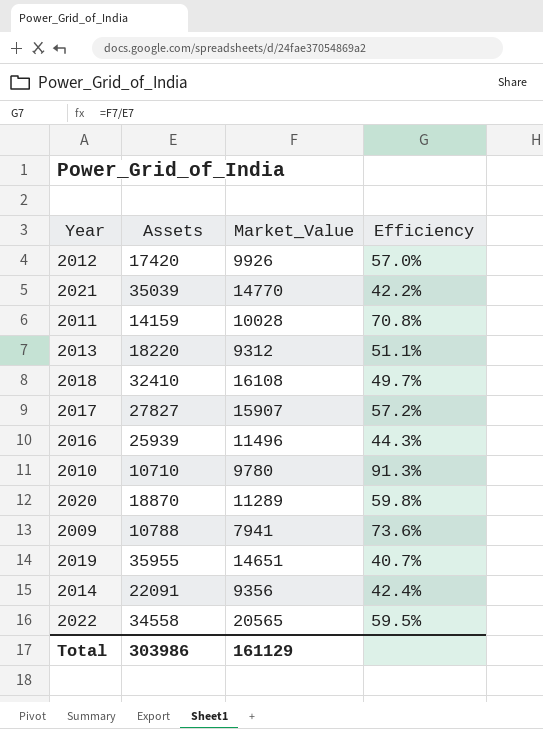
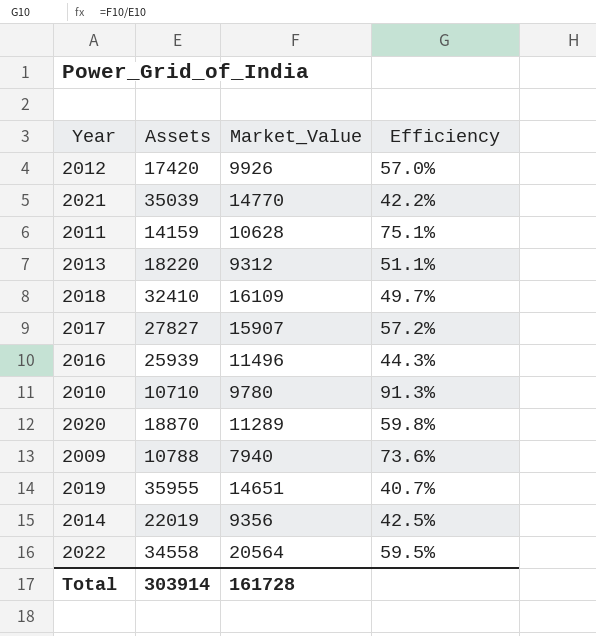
2011 | Market_Value: 10028 -> 10628
2011 | Efficiency: 70.8% -> 75.1%
2018 | Market_Value: 16108 -> 16109
2009 | Market_Value: 7941 -> 7940
2014 | Assets: 22091 -> 22019
2014 | Efficiency: 42.4% -> 42.5%
2022 | Market_Value: 20565 -> 20564
Total | Assets: 303986 -> 303914
Total | Market_Value: 161129 -> 161728

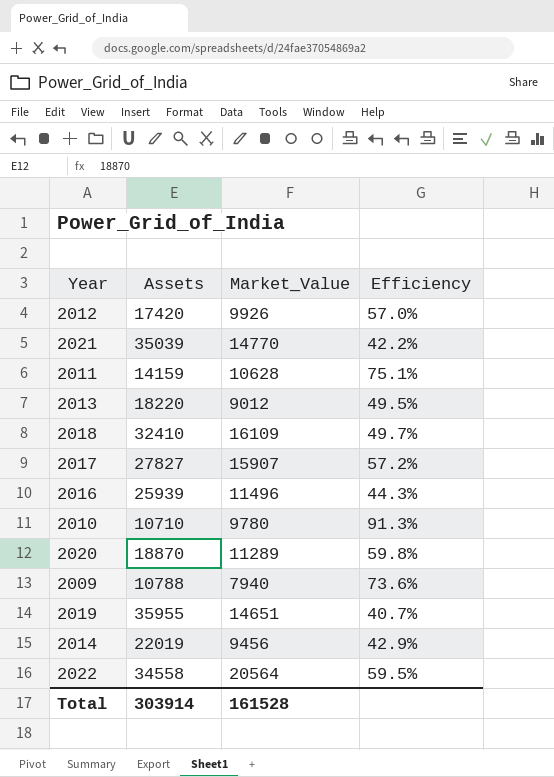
2013 | Market_Value: 9312 -> 9012
2013 | Efficiency: 51.1% -> 49.5%
2014 | Market_Value: 9356 -> 9456
2014 | Efficiency: 42.5% -> 42.9%
Total | Market_Value: 161728 -> 161528

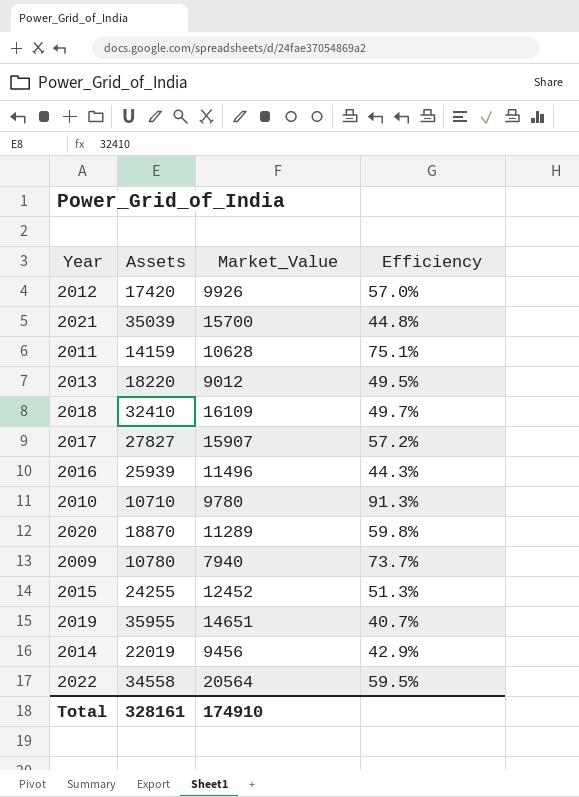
2021 | Market_Value: 14770 -> 15700
2021 | Efficiency: 42.2% -> 44.8%
2009 | Assets: 10788 -> 10780
2009 | Efficiency: 73.6% -> 73.7%
row 2015: none -> 24255 | 12452 | 51.3%
Total | Assets: 303914 -> 328161
Total | Market_Value: 161528 -> 174910

